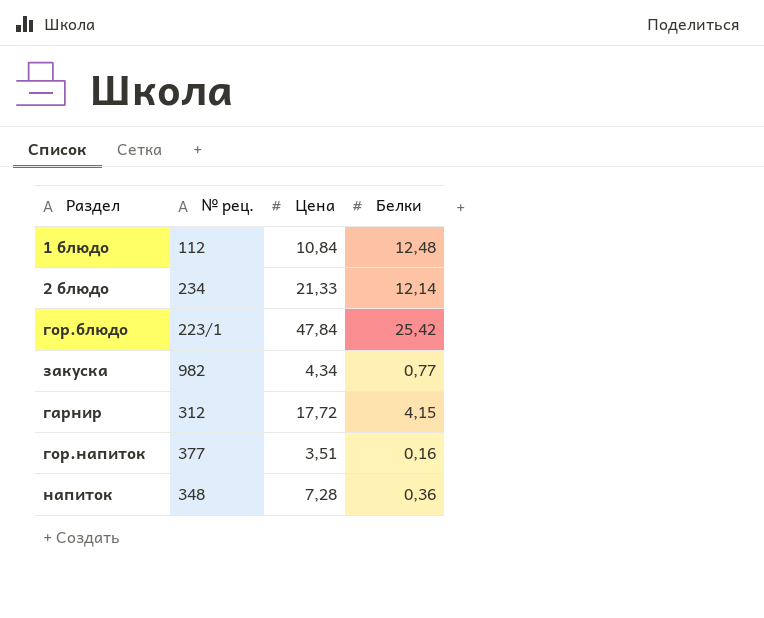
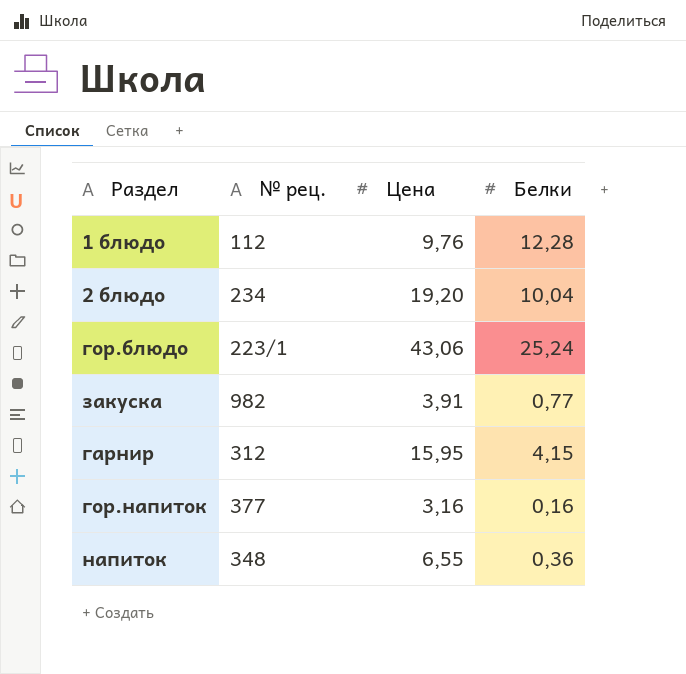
1 блюдо | Цена: 10,84 -> 9,76
1 блюдо | Белки: 12,48 -> 12,28
2 блюдо | Цена: 21,33 -> 19,20
2 блюдо | Белки: 12,14 -> 10,04
гор.блюдо | Цена: 47,84 -> 43,06
гор.блюдо | Белки: 25,42 -> 25,24
закуска | Цена: 4,34 -> 3,91
гарнир | Цена: 17,72 -> 15,95
гор.напиток | Цена: 3,51 -> 3,16
напиток | Цена: 7,28 -> 6,55

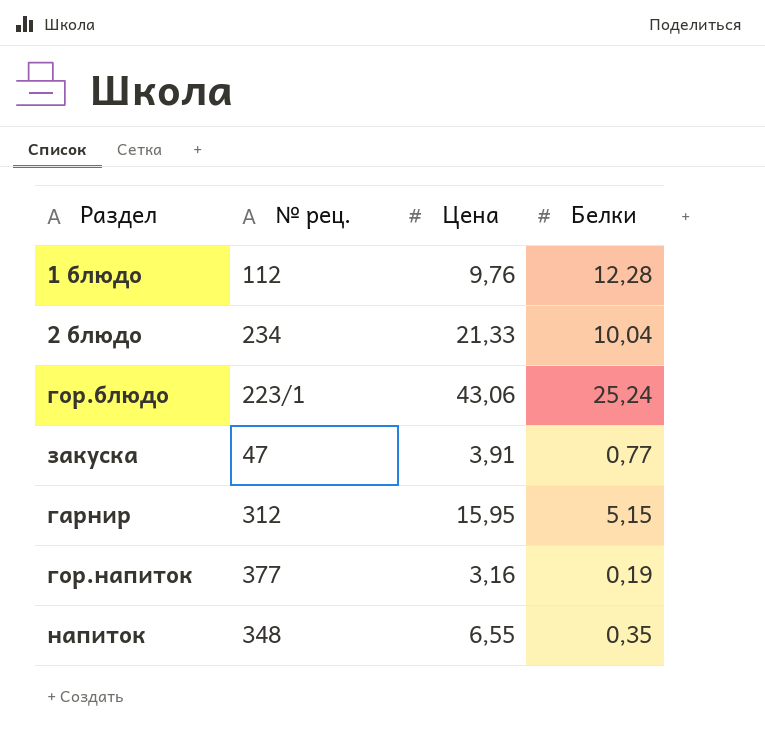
2 блюдо | Цена: 19,20 -> 21,33
закуска | № рец.: 982 -> 47
гарнир | Белки: 4,15 -> 5,15
гор.напиток | Белки: 0,16 -> 0,19
напиток | Белки: 0,36 -> 0,35

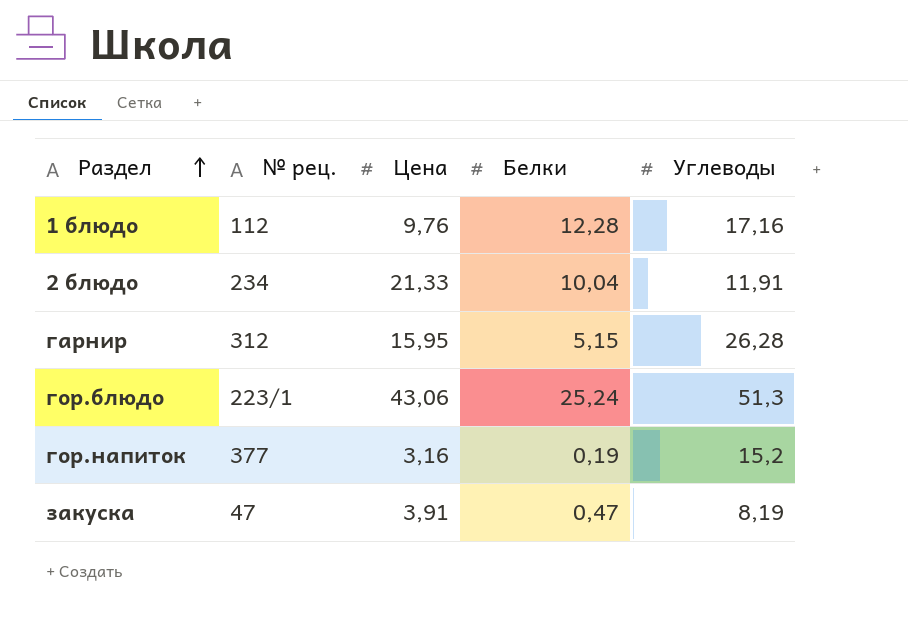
row order: none -> Раздел ascending
column Углеводы | position: none -> 5
row напиток: 348 | 6,55 | 0,35 -> none
закуска | Белки: 0,77 -> 0,47

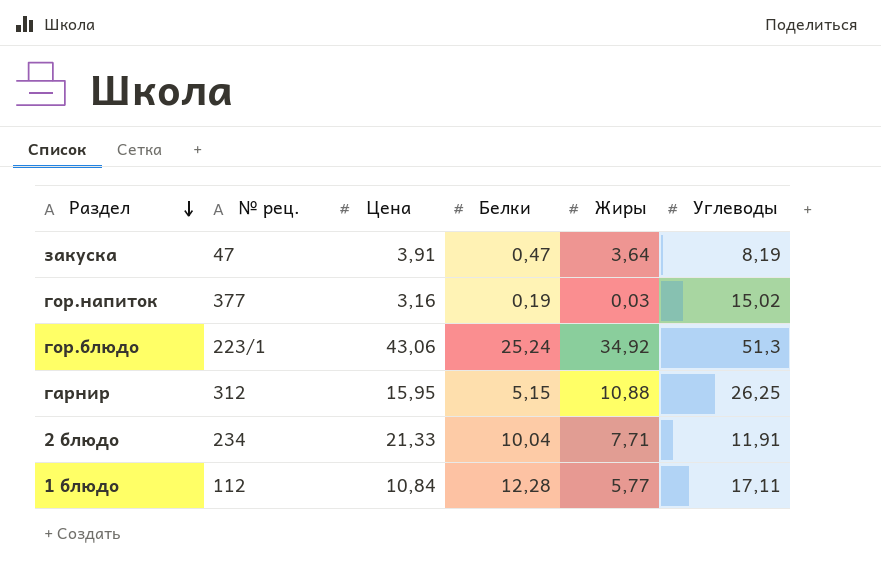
row order: Раздел ascending -> Раздел descending
column Жиры | position: none -> 5
гор.напиток | Углеводы: 15,2 -> 15,02
гарнир | Углеводы: 26,28 -> 26,25
1 блюдо | Цена: 9,76 -> 10,84
1 блюдо | Углеводы: 17,16 -> 17,11

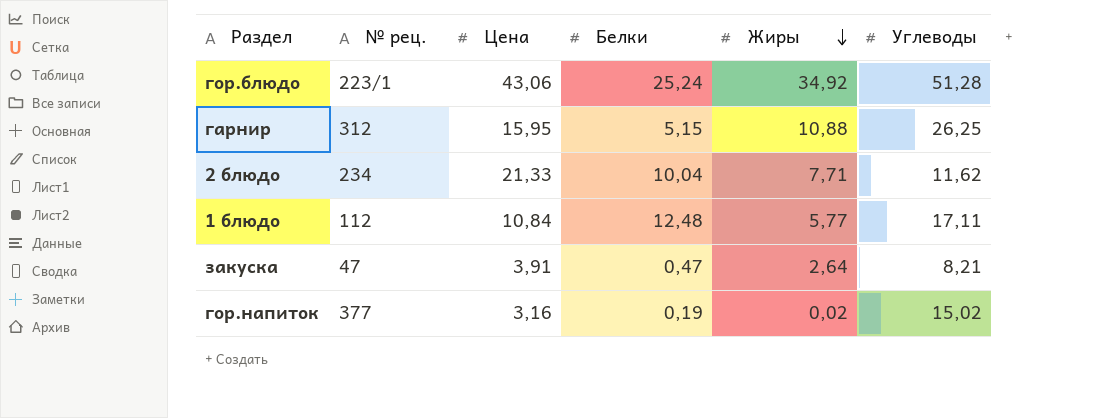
row order: Раздел descending -> Жиры descending
гор.блюдо | Углеводы: 51,3 -> 51,28
2 блюдо | Углеводы: 11,91 -> 11,62
1 блюдо | Белки: 12,28 -> 12,48
закуска | Жиры: 3,64 -> 2,64
закуска | Углеводы: 8,19 -> 8,21
гор.напиток | Жиры: 0,03 -> 0,02

